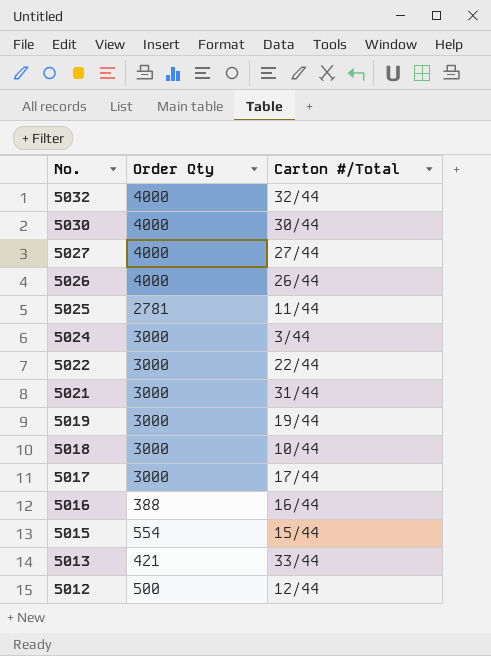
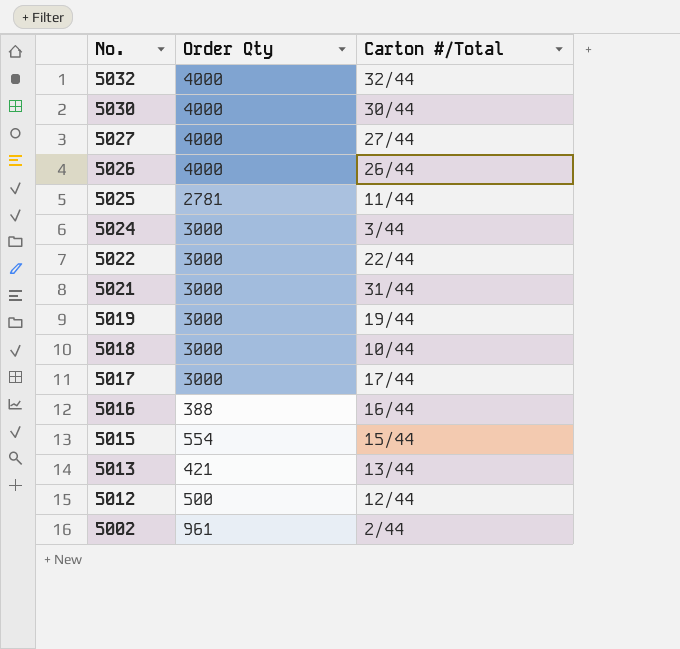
5013 | Carton #/Total: 33/44 -> 13/44
row 5002: none -> 961 | 2/44

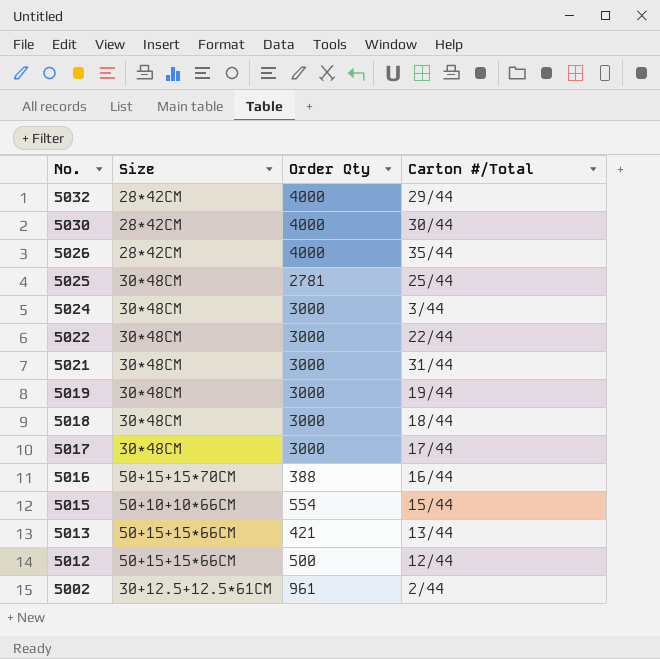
column Size | position: none -> 2
row 5027: 4000 | 27/44 -> none
5032 | Carton #/Total: 32/44 -> 29/44
5026 | Carton #/Total: 26/44 -> 35/44
5025 | Carton #/Total: 11/44 -> 25/44
5018 | Carton #/Total: 10/44 -> 18/44

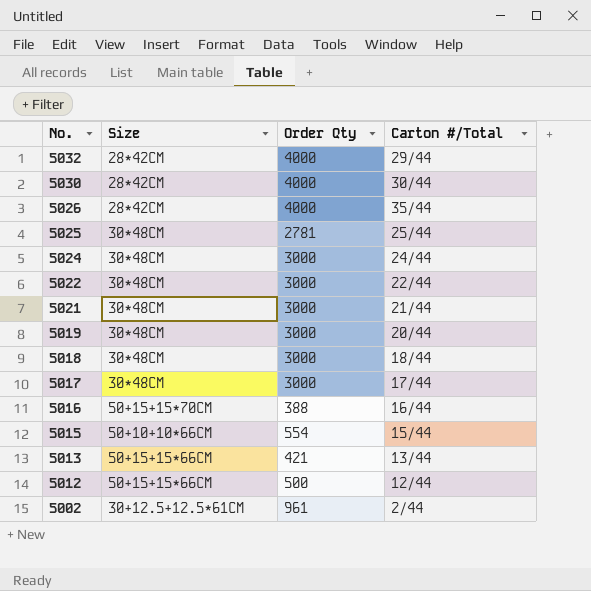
5024 | Carton #/Total: 3/44 -> 24/44
5021 | Carton #/Total: 31/44 -> 21/44
5019 | Carton #/Total: 19/44 -> 20/44

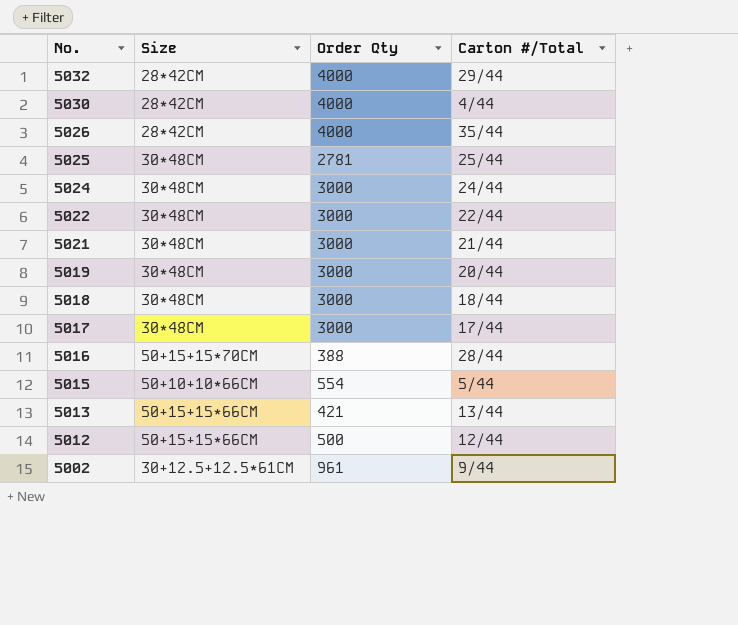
5030 | Carton #/Total: 30/44 -> 4/44
5016 | Carton #/Total: 16/44 -> 28/44
5015 | Carton #/Total: 15/44 -> 5/44
5002 | Carton #/Total: 2/44 -> 9/44

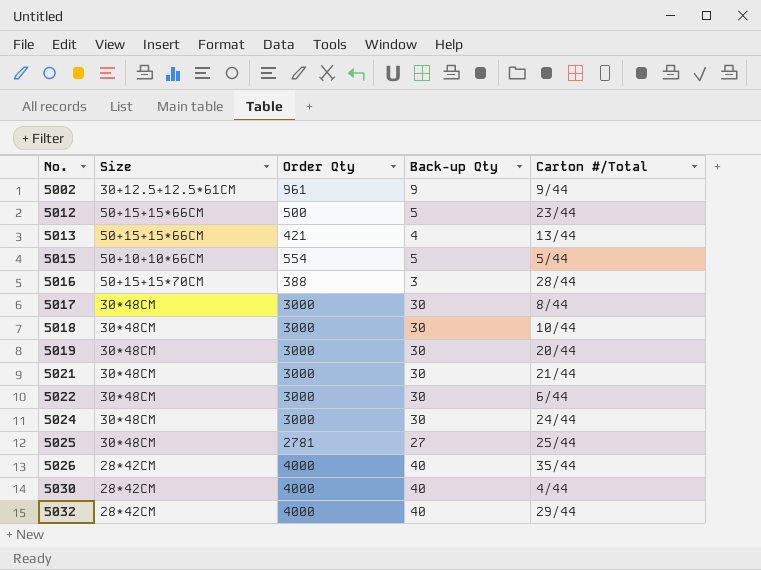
row order: No. descending -> No. ascending
column Back-up Qty | position: none -> 4
5012 | Carton #/Total: 12/44 -> 23/44
5017 | Carton #/Total: 17/44 -> 8/44
5018 | Carton #/Total: 18/44 -> 10/44
5022 | Carton #/Total: 22/44 -> 6/44

